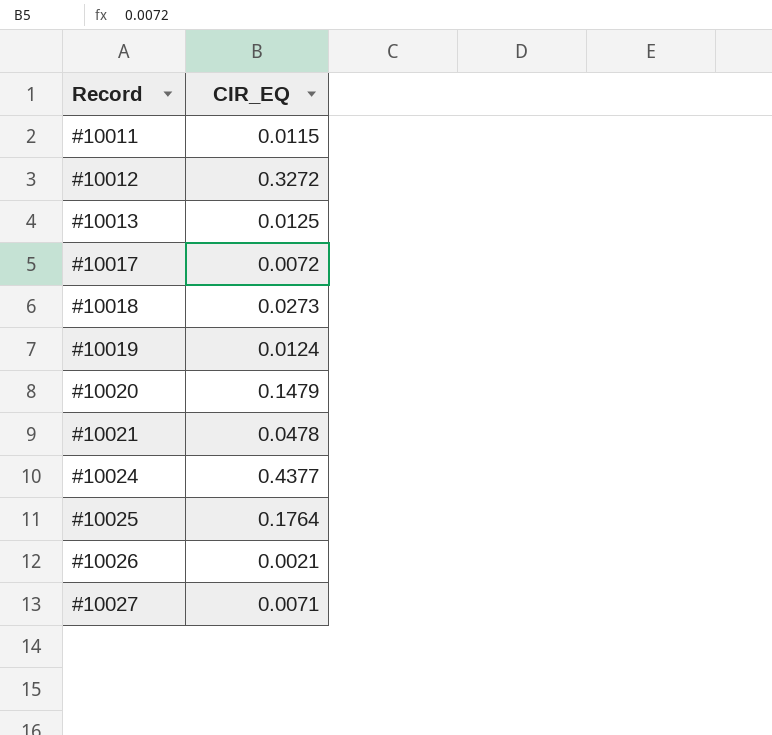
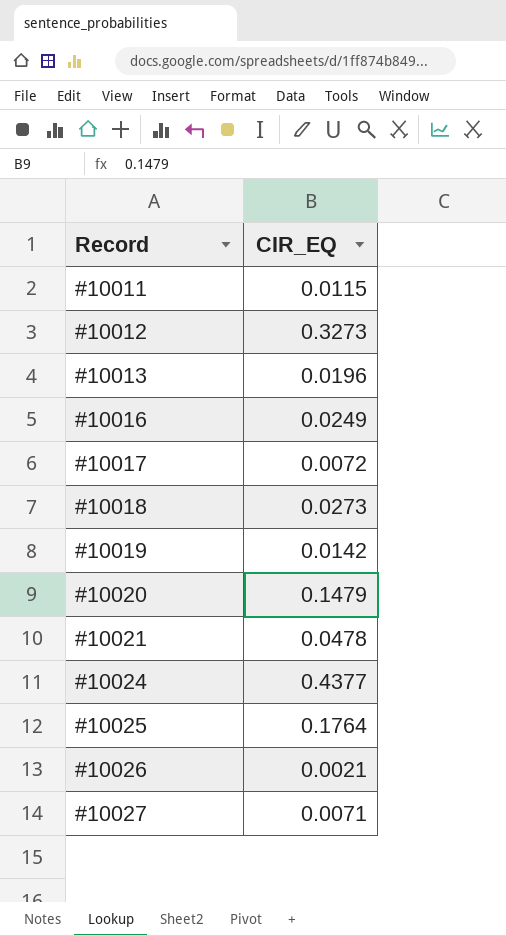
#10012 | CIR_EQ: 0.3272 -> 0.3273
#10013 | CIR_EQ: 0.0125 -> 0.0196
row #10016: none -> 0.0249
#10019 | CIR_EQ: 0.0124 -> 0.0142

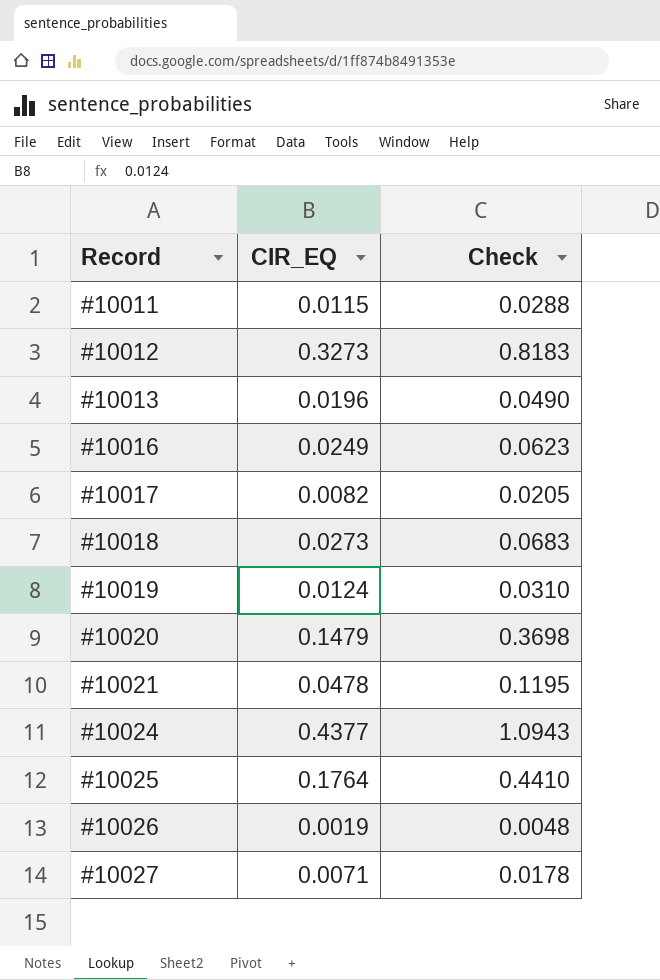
column Check | formula: none -> [CIR_EQ] * 2.5
#10017 | CIR_EQ: 0.0072 -> 0.0082
#10019 | CIR_EQ: 0.0142 -> 0.0124
#10026 | CIR_EQ: 0.0021 -> 0.0019

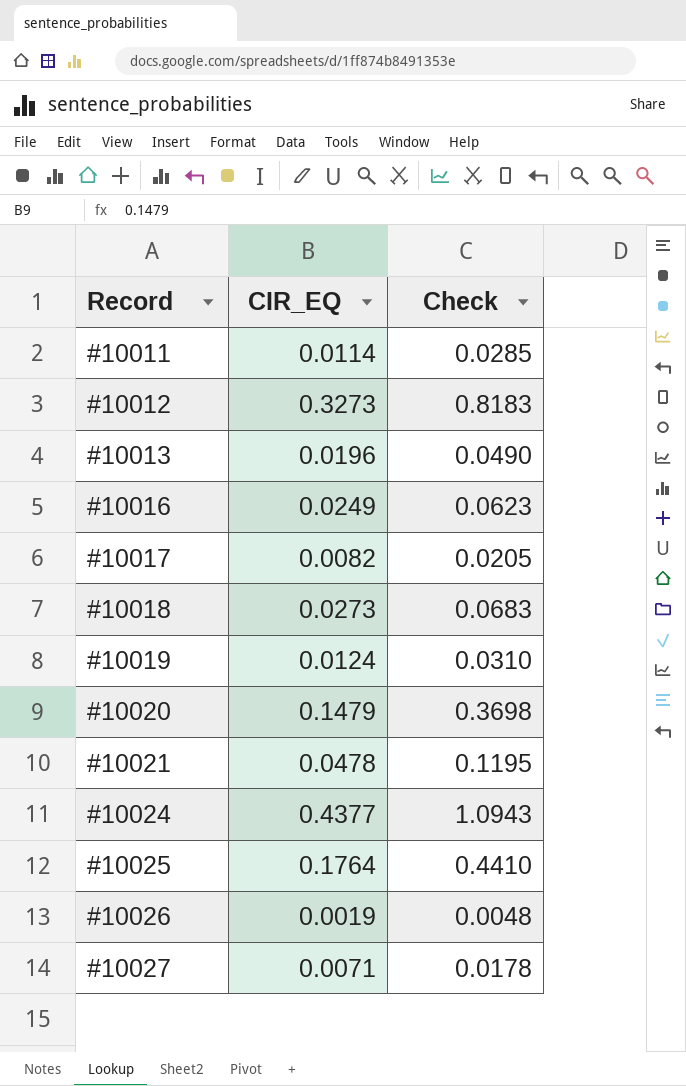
#10011 | CIR_EQ: 0.0115 -> 0.0114
#10011 | Check: 0.0288 -> 0.0285

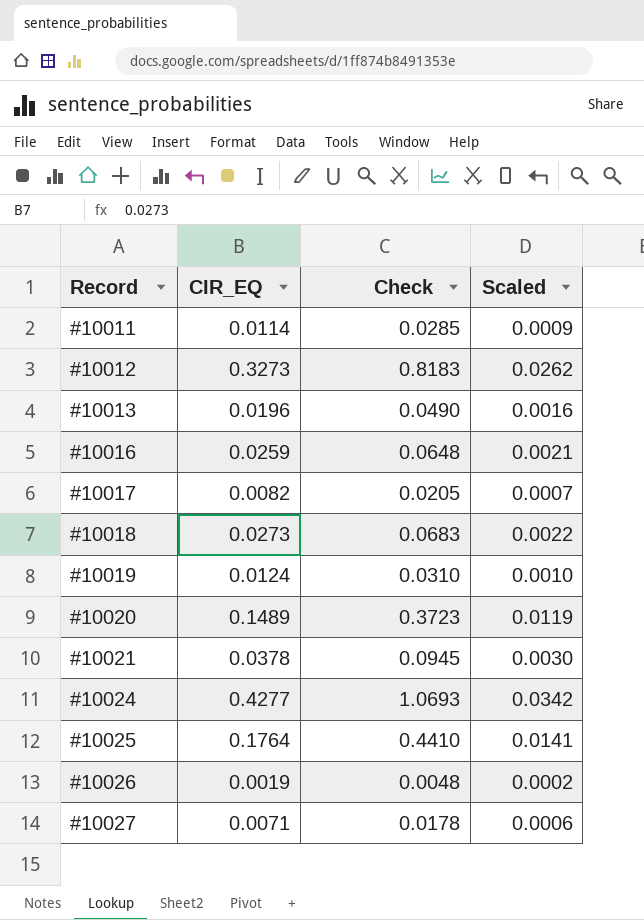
column Scaled | formula: none -> [CIR_EQ] * 0.08
#10016 | CIR_EQ: 0.0249 -> 0.0259
#10016 | Check: 0.0623 -> 0.0648
#10020 | CIR_EQ: 0.1479 -> 0.1489
#10020 | Check: 0.3698 -> 0.3723
#10021 | CIR_EQ: 0.0478 -> 0.0378
#10021 | Check: 0.1195 -> 0.0945
#10024 | CIR_EQ: 0.4377 -> 0.4277
#10024 | Check: 1.0943 -> 1.0693

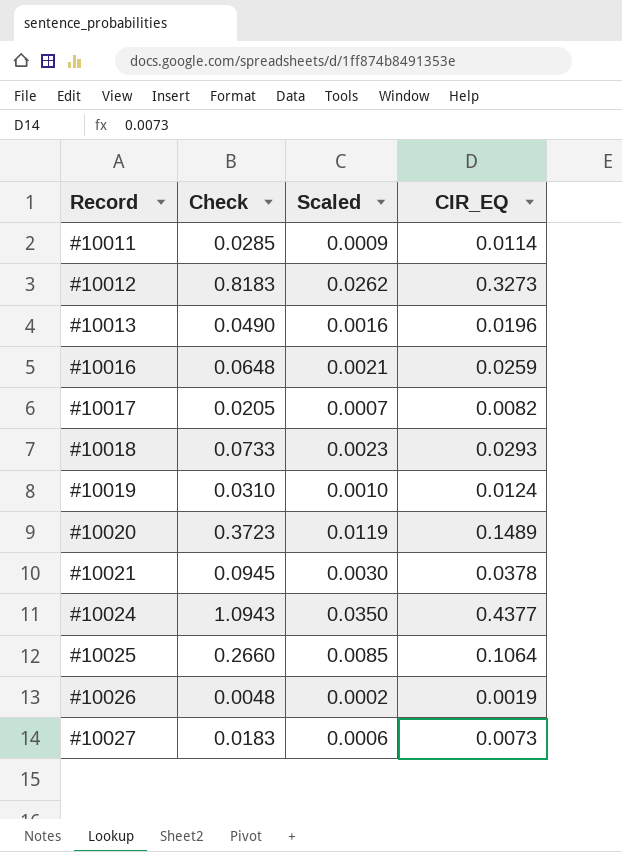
column CIR_EQ | position: 2 -> 4
#10018 | Check: 0.0683 -> 0.0733
#10018 | Scaled: 0.0022 -> 0.0023
#10018 | CIR_EQ: 0.0273 -> 0.0293
#10024 | Check: 1.0693 -> 1.0943
#10024 | Scaled: 0.0342 -> 0.0350
#10024 | CIR_EQ: 0.4277 -> 0.4377
#10025 | Check: 0.4410 -> 0.2660
#10025 | Scaled: 0.0141 -> 0.0085
#10025 | CIR_EQ: 0.1764 -> 0.1064
#10027 | Check: 0.0178 -> 0.0183
#10027 | CIR_EQ: 0.0071 -> 0.0073

